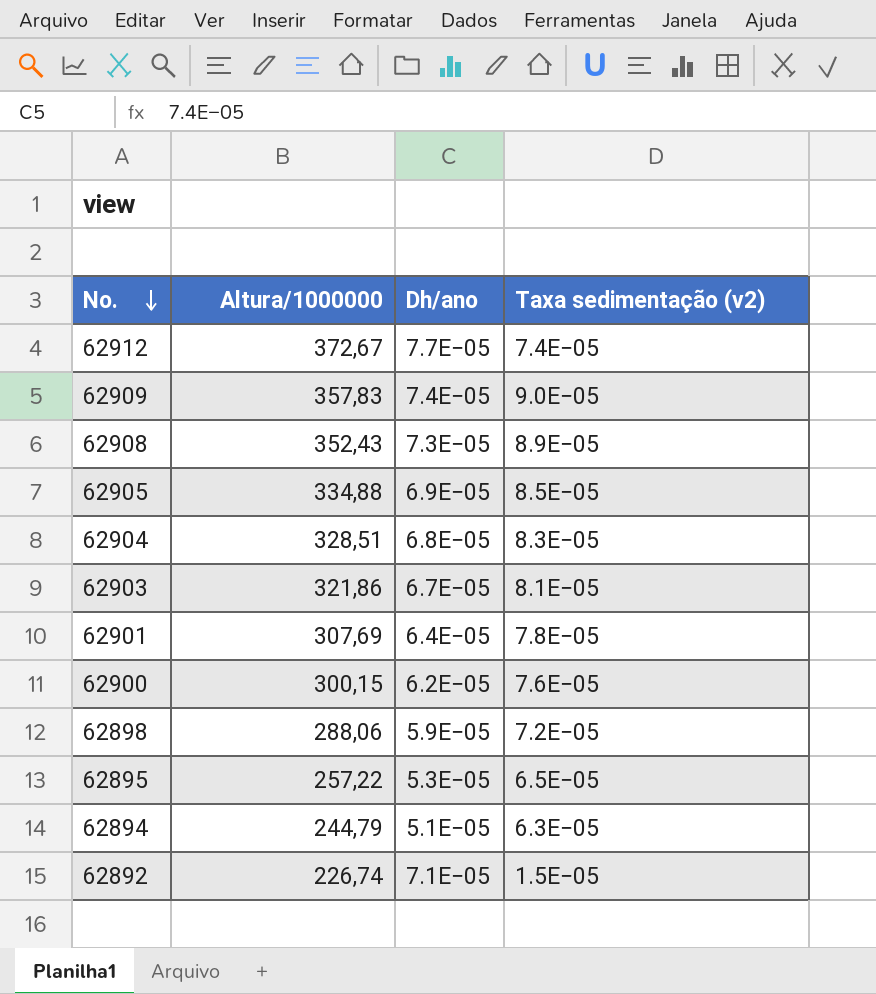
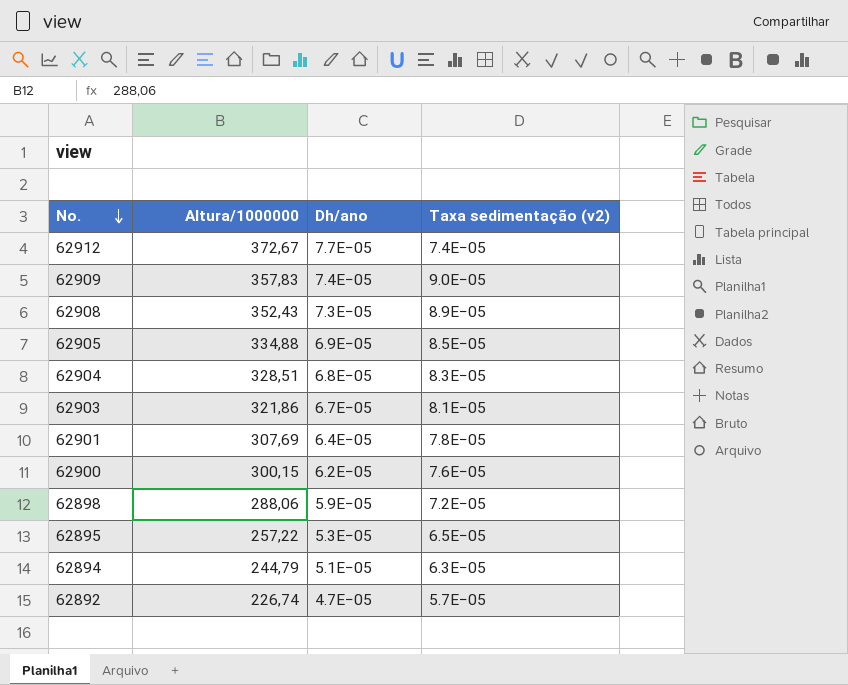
62892 | Dh/ano: 7.1E−05 -> 4.7E−05
62892 | Taxa sedimentação (v2): 1.5E−05 -> 5.7E−05

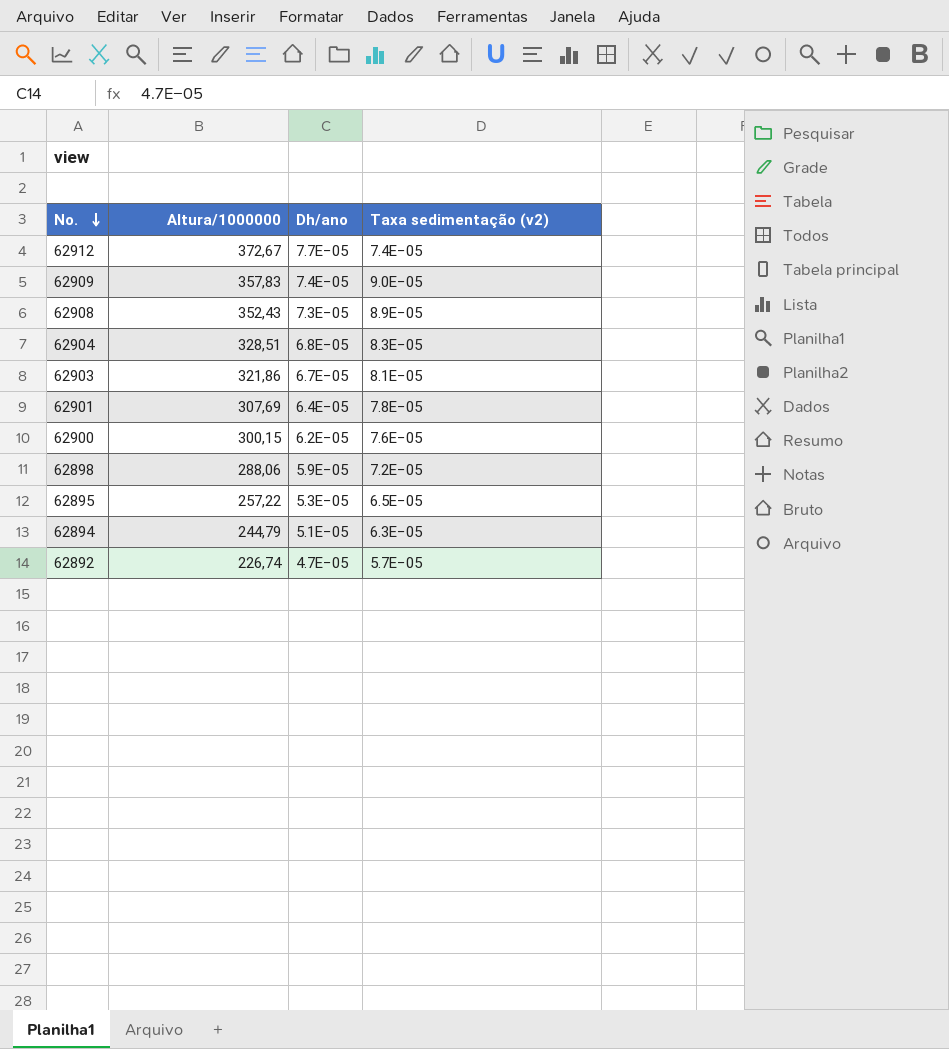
row 62905: 334,88 | 6.9E−05 | 8.5E−05 -> none

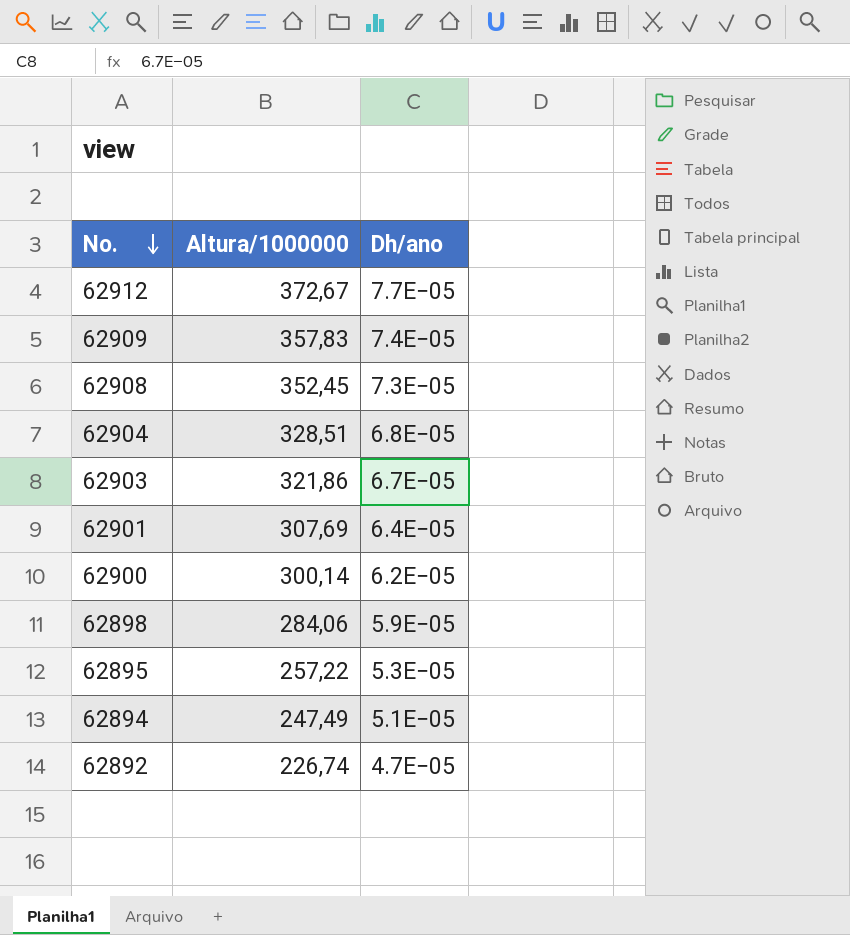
column Taxa sedimentação (v2) | position: 4 -> none
62908 | Altura/1000000: 352,43 -> 352,45
62900 | Altura/1000000: 300,15 -> 300,14
62898 | Altura/1000000: 288,06 -> 284,06
62894 | Altura/1000000: 244,79 -> 247,49

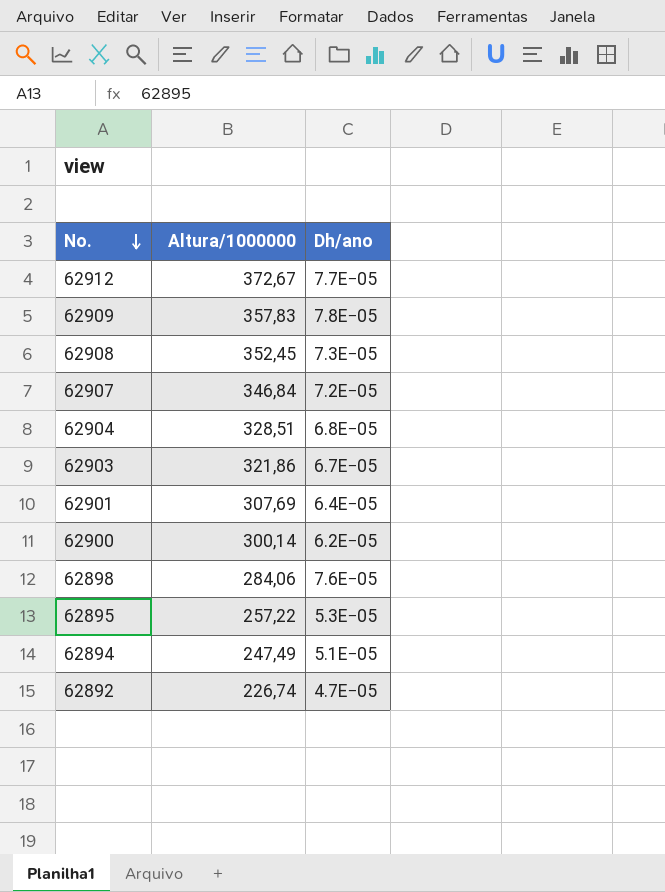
62909 | Dh/ano: 7.4E−05 -> 7.8E−05
row 62907: none -> 346,84 | 7.2E−05
62898 | Dh/ano: 5.9E−05 -> 7.6E−05

